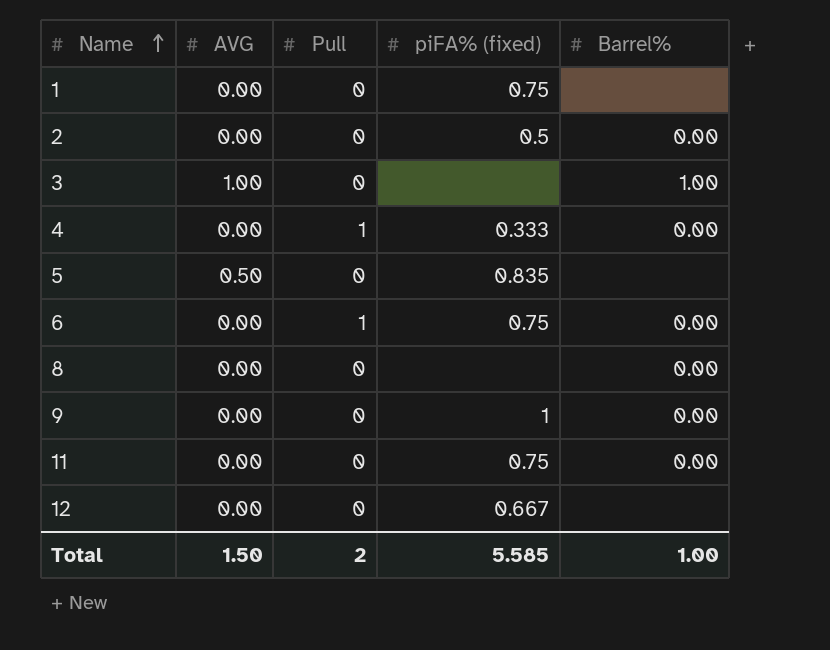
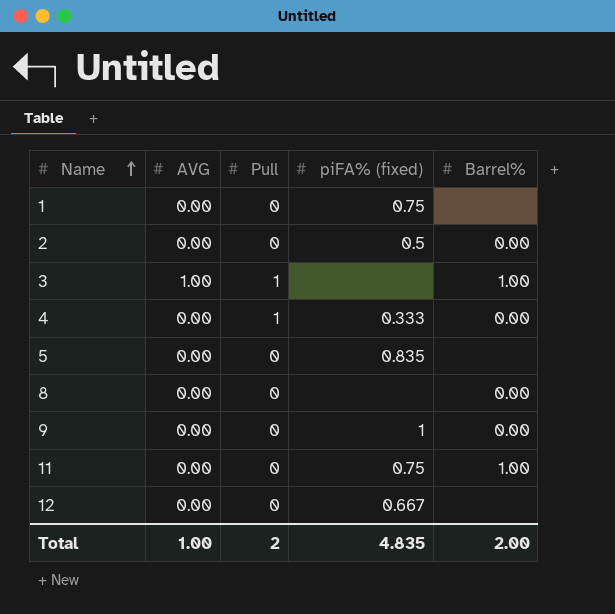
row 6: 0.00 | 1 | 0.75 | 0.00 -> none
3 | Pull: 0 -> 1
5 | AVG: 0.50 -> 0.00
11 | Barrel%: 0.00 -> 1.00
Total | AVG: 1.50 -> 1.00
Total | piFA% (fixed): 5.585 -> 4.835
Total | Barrel%: 1.00 -> 2.00

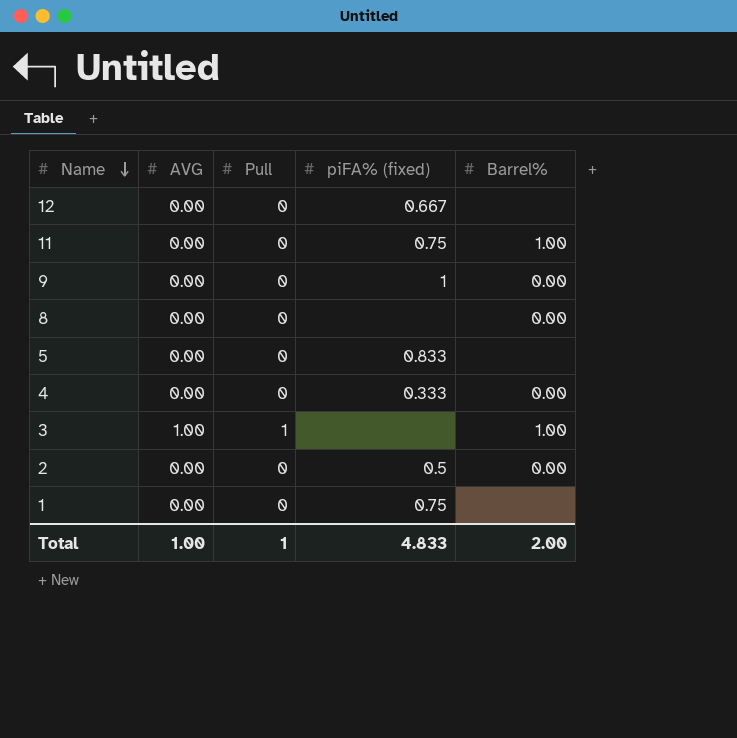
row order: Name ascending -> Name descending
5 | piFA% (fixed): 0.835 -> 0.833
4 | Pull: 1 -> 0
Total | Pull: 2 -> 1
Total | piFA% (fixed): 4.835 -> 4.833

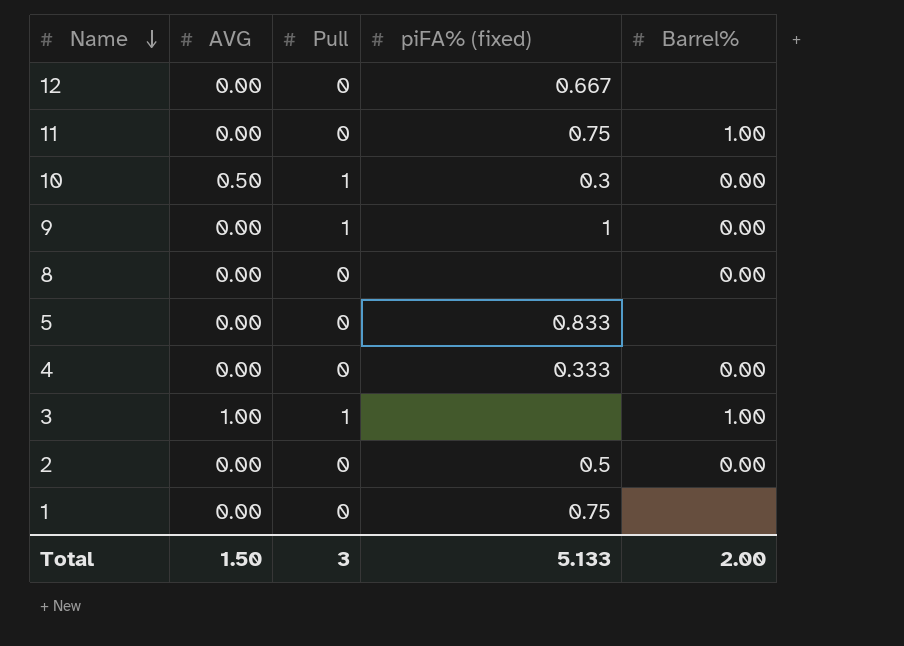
row 10: none -> 0.50 | 1 | 0.3 | 0.00
9 | Pull: 0 -> 1
Total | AVG: 1.00 -> 1.50
Total | Pull: 1 -> 3
Total | piFA% (fixed): 4.833 -> 5.133

